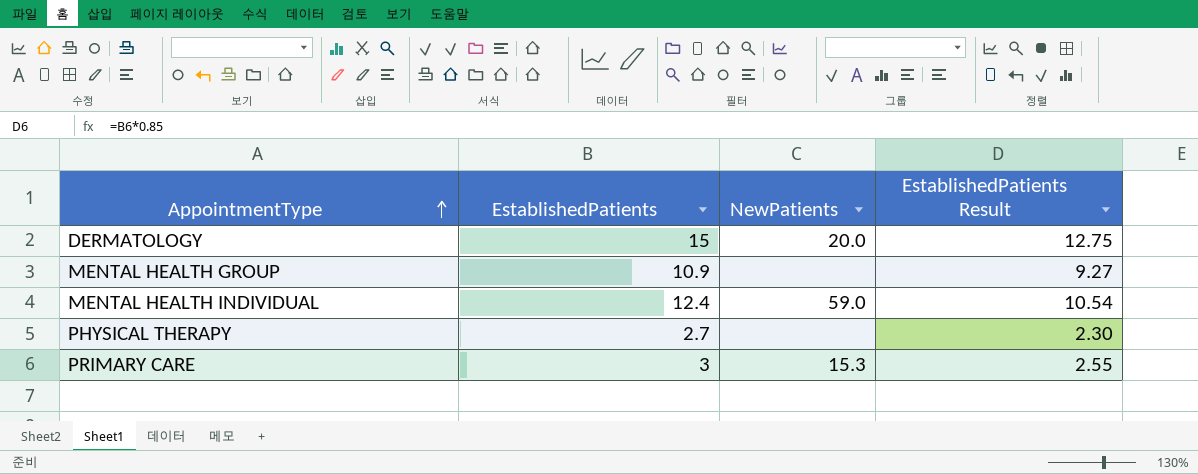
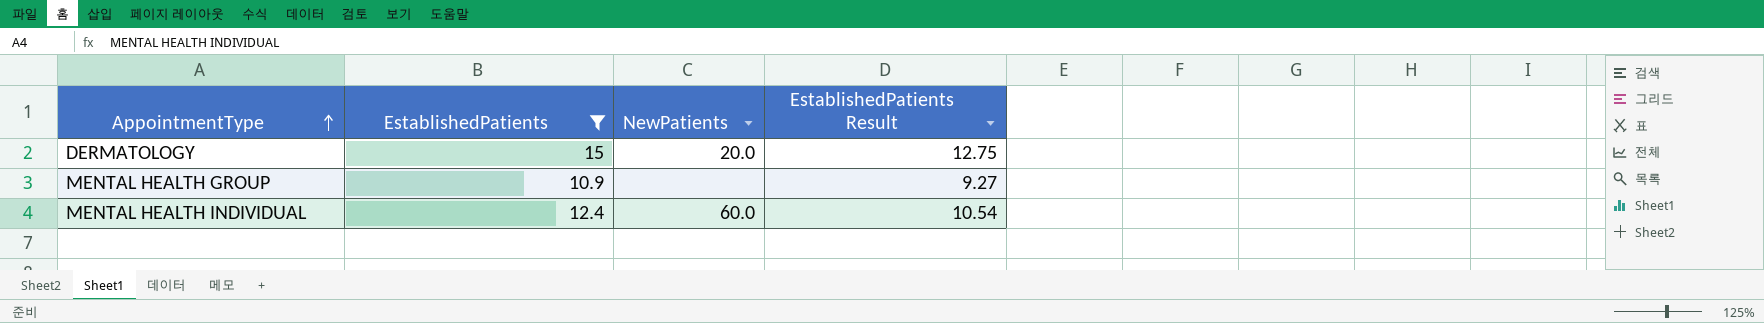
filter: none -> EstablishedPatients >= 10.9
MENTAL HEALTH INDIVIDUAL | NewPatients: 59.0 -> 60.0

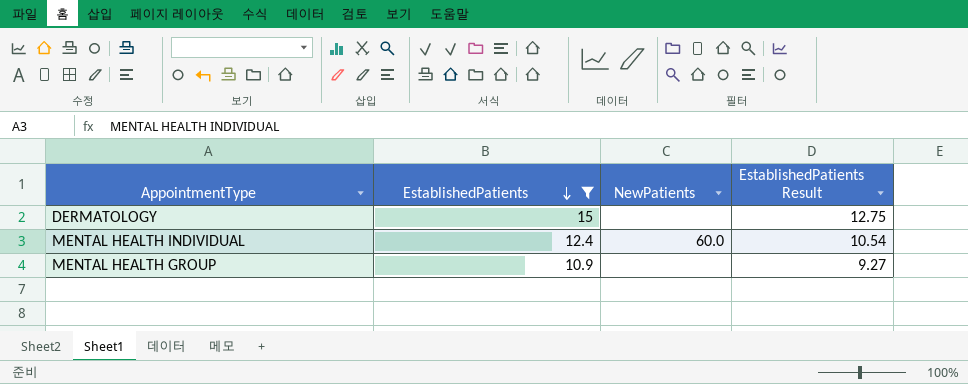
row order: AppointmentType ascending -> EstablishedPatients descending
DERMATOLOGY | NewPatients: 20.0 -> none

